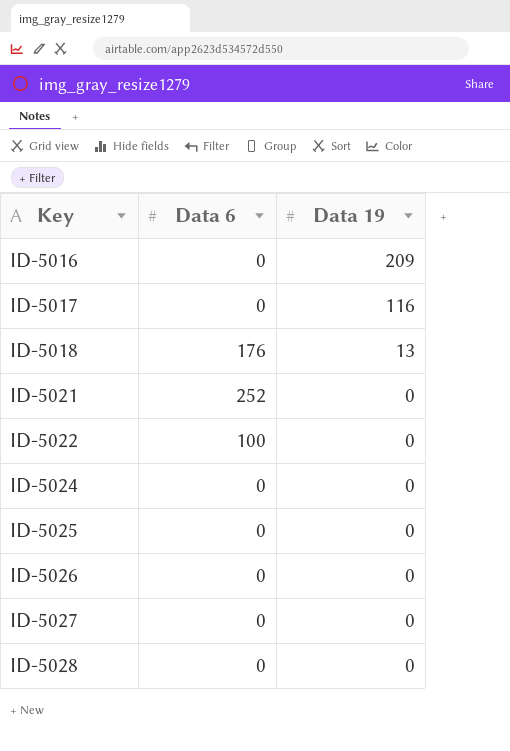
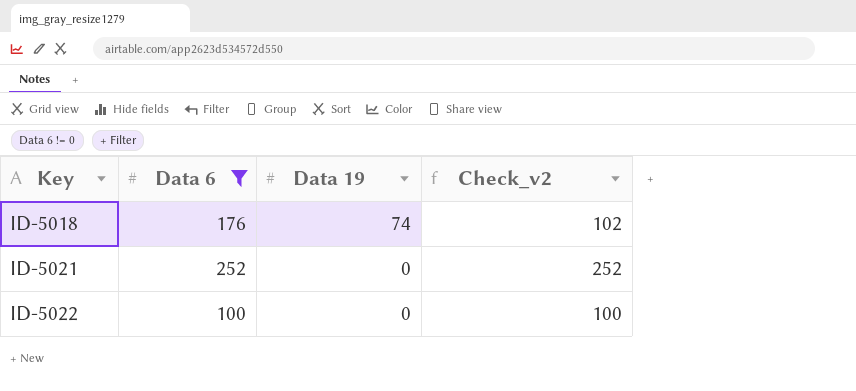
filter: none -> Data 6 != 0
column Check_v2 | formula: none -> [Data 6] - [Data 19]
ID-5018 | Data 19: 13 -> 74

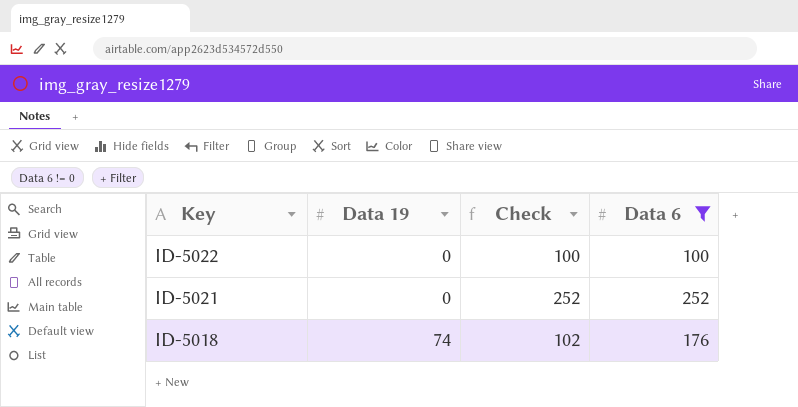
row order: Key ascending -> Key descending
column name: Check_v2 -> Check
column Data 6 | position: 2 -> 4

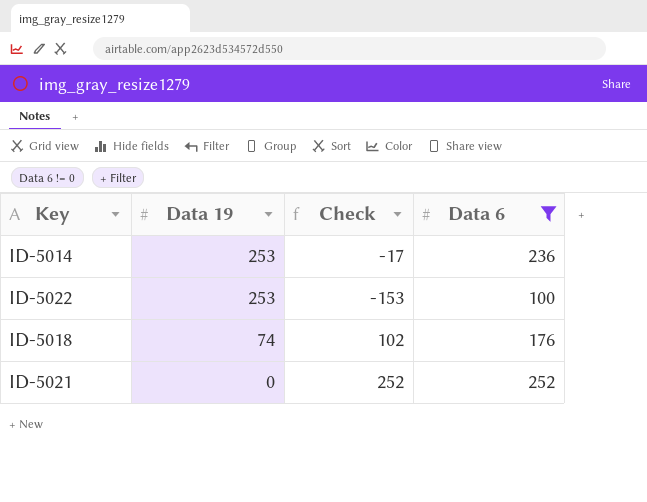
row order: Key descending -> Data 19 descending
row ID-5014: none -> 253 | -17 | 236
ID-5022 | Data 19: 0 -> 253
ID-5022 | Check: 100 -> -153

